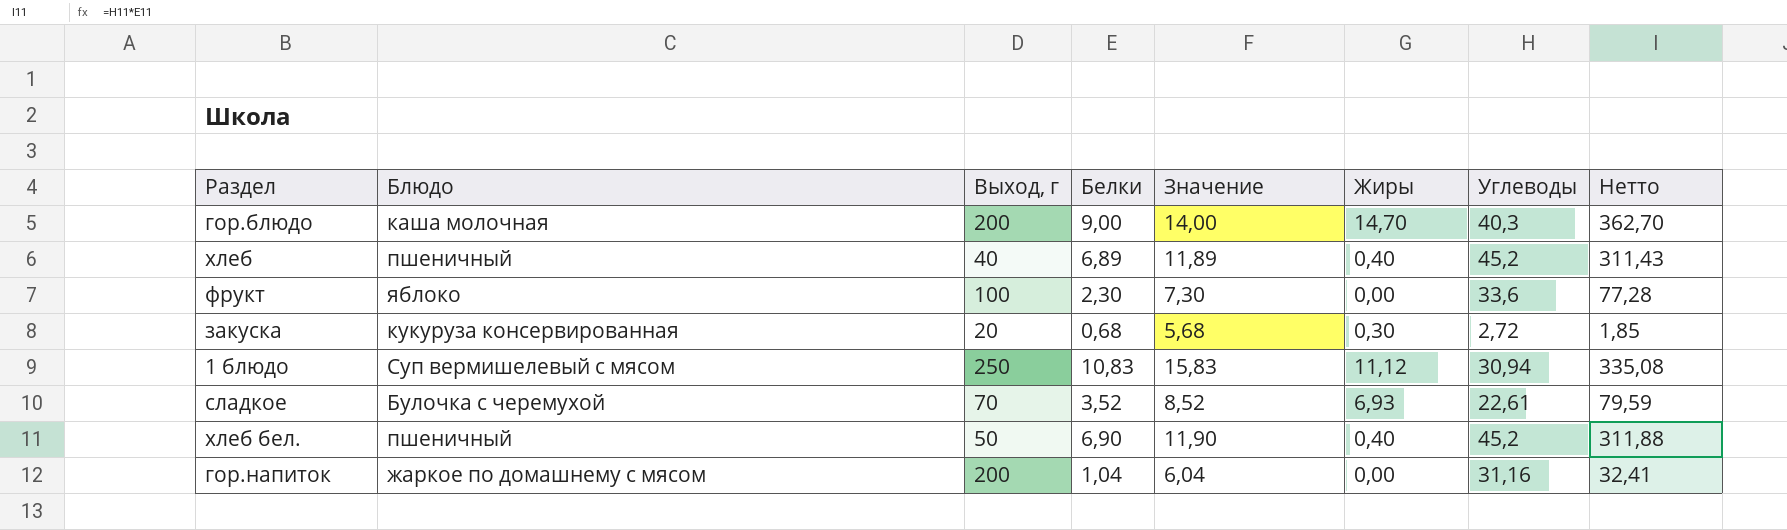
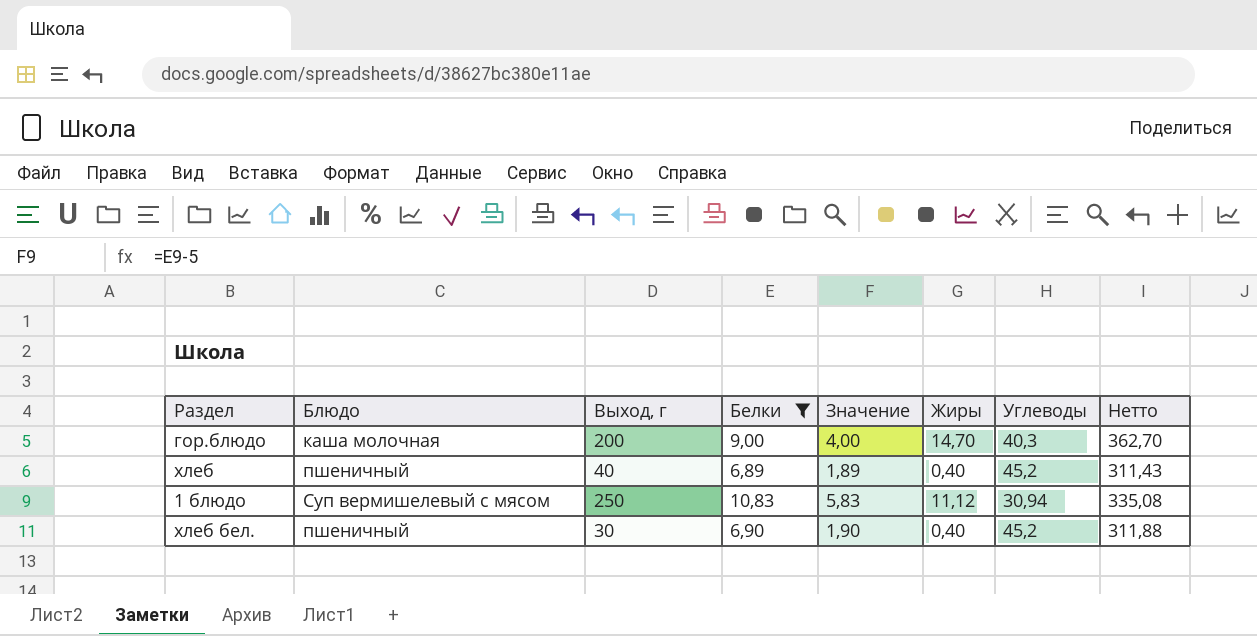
filter: none -> Белки >= 6,89
column Значение | formula: [Белки] + 5 -> [Белки] - 5
хлеб бел. | Выход, г: 50 -> 30

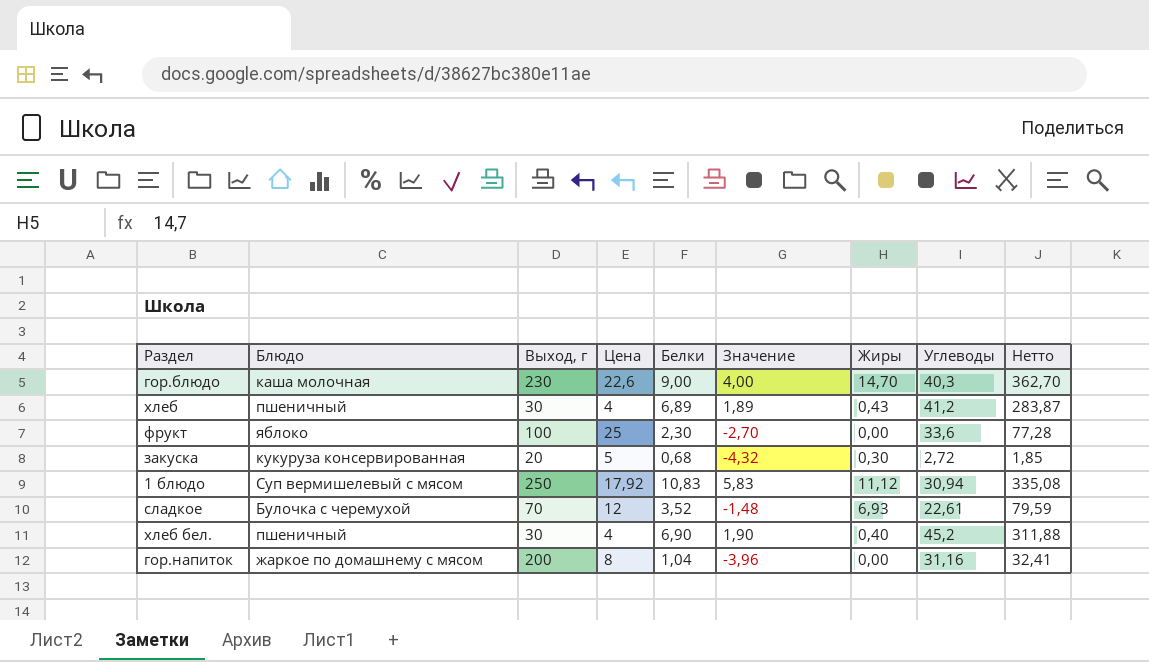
filter: Белки >= 6,89 -> none
column Цена | position: none -> 4
гор.блюдо | Выход, г: 200 -> 230
хлеб | Выход, г: 40 -> 30
хлеб | Жиры: 0,40 -> 0,43
хлеб | Углеводы: 45,2 -> 41,2
хлеб | Нетто: 311,43 -> 283,87

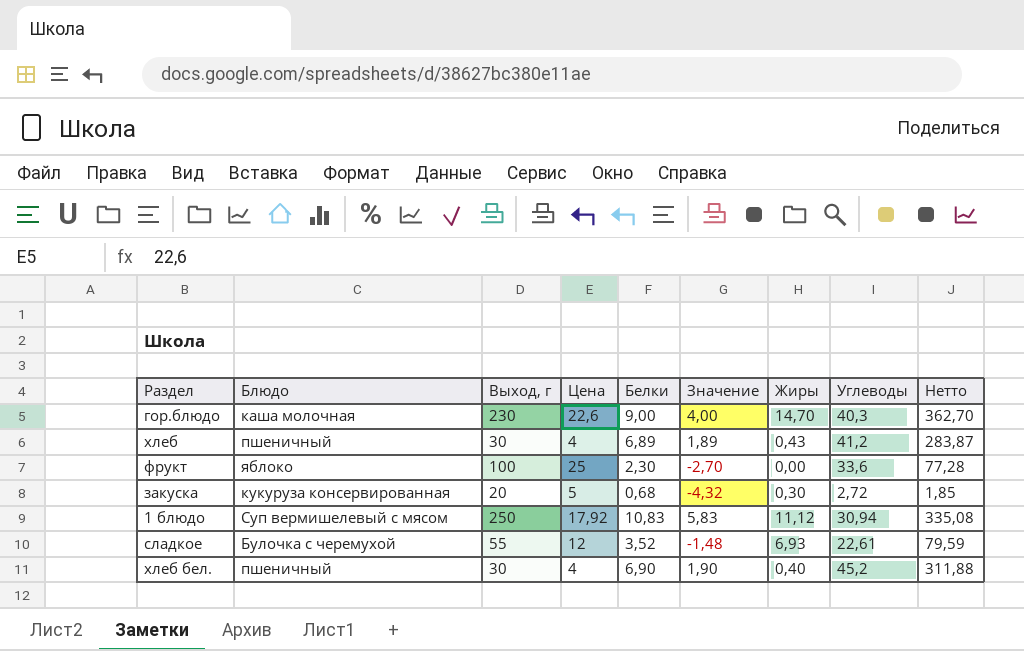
row гор.напиток: жаркое по домашнему с мясом | 200 | 8 | 1,04 | -3,96 | 0,00 | 31,16 | 32,41 -> none
сладкое | Выход, г: 70 -> 55

